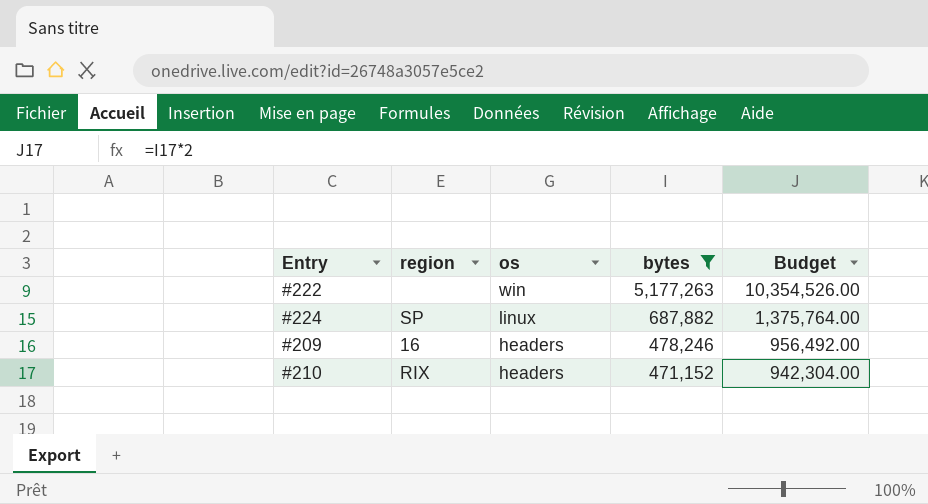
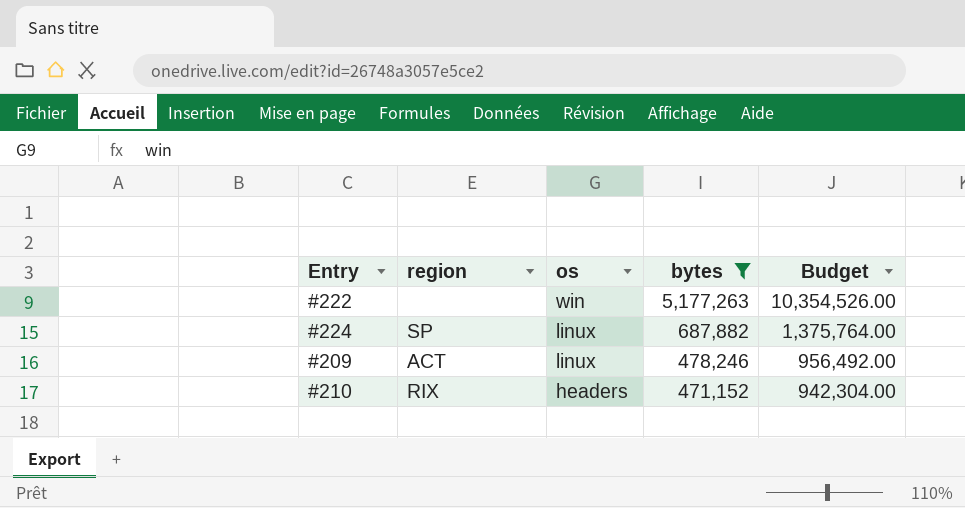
#209 | region: 16 -> ACT
#209 | os: headers -> linux

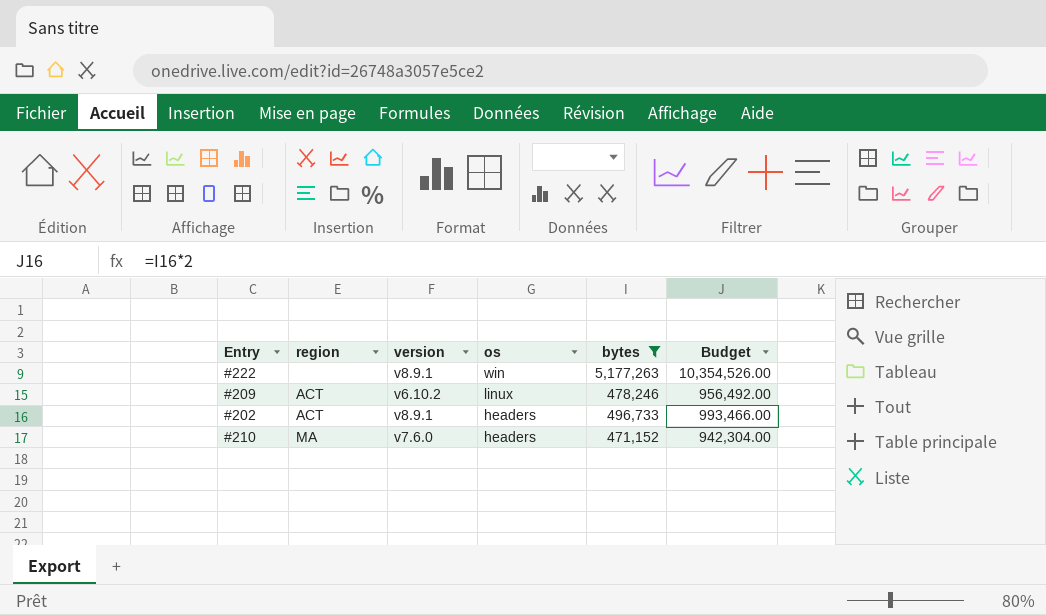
column version | position: none -> 3
row #224: SP | linux | 687,882 | 1,375,764.00 -> none
row #202: none -> ACT | v8.9.1 | headers | 496,733 | 993,466.00
#210 | region: RIX -> MA

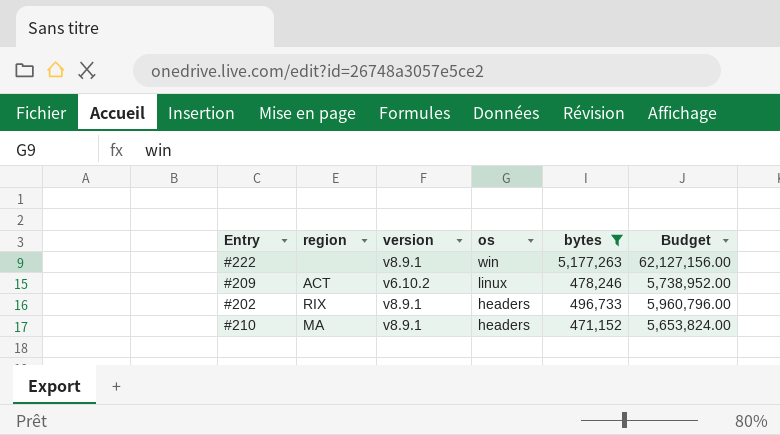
column Budget | formula: [bytes] * 2 -> [bytes] * 12
#202 | region: ACT -> RIX
#210 | version: v7.6.0 -> v8.9.1

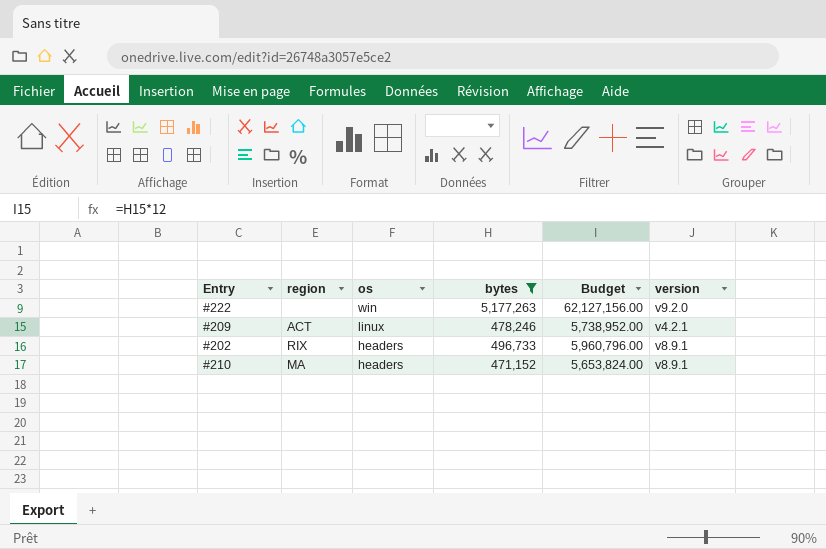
column version | position: 3 -> 6
#222 | version: v8.9.1 -> v9.2.0
#209 | version: v6.10.2 -> v4.2.1

